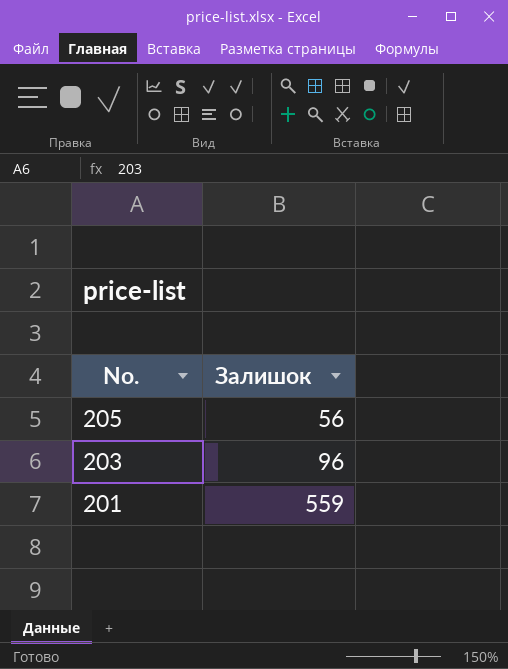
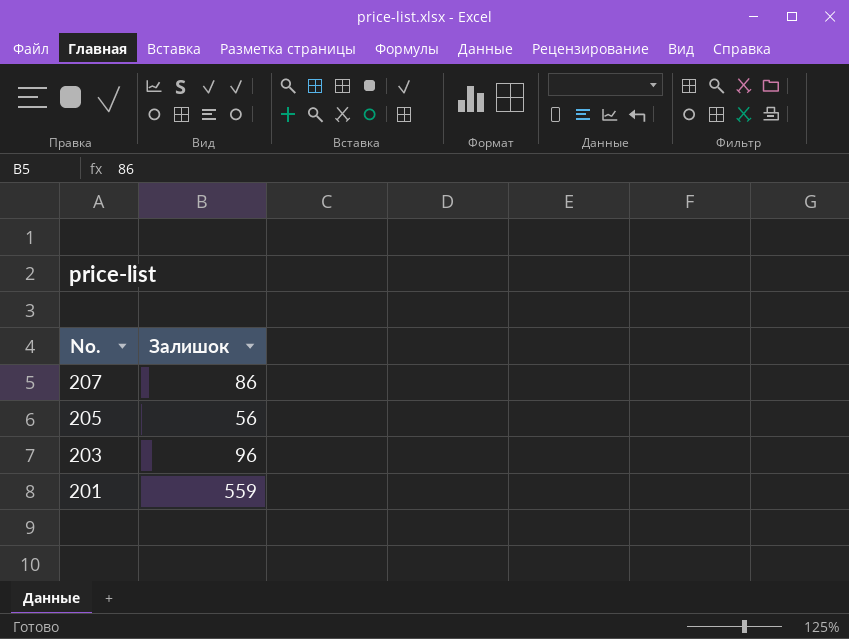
row 207: none -> 86

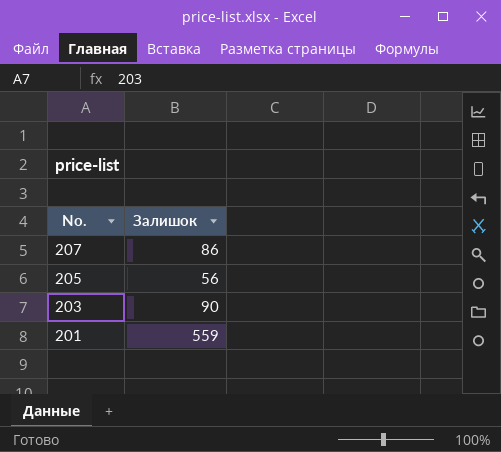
203 | Залишок: 96 -> 90

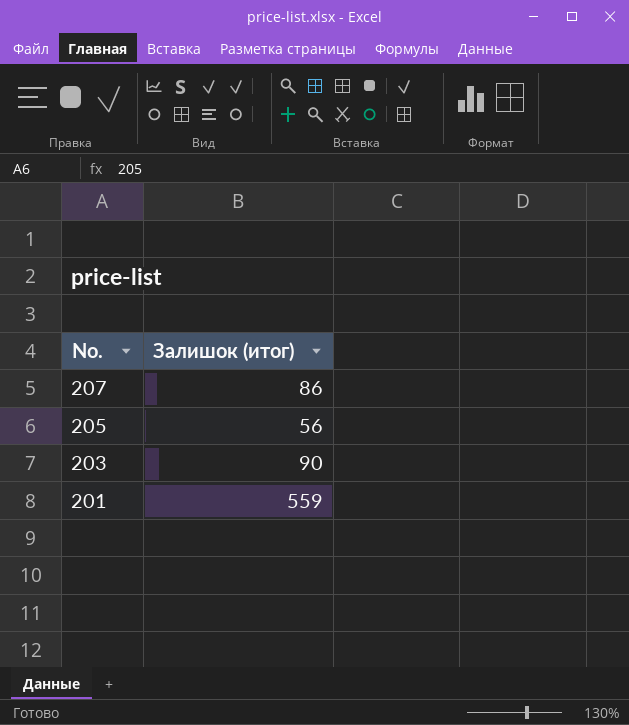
column name: Залишок -> Залишок (итог)

